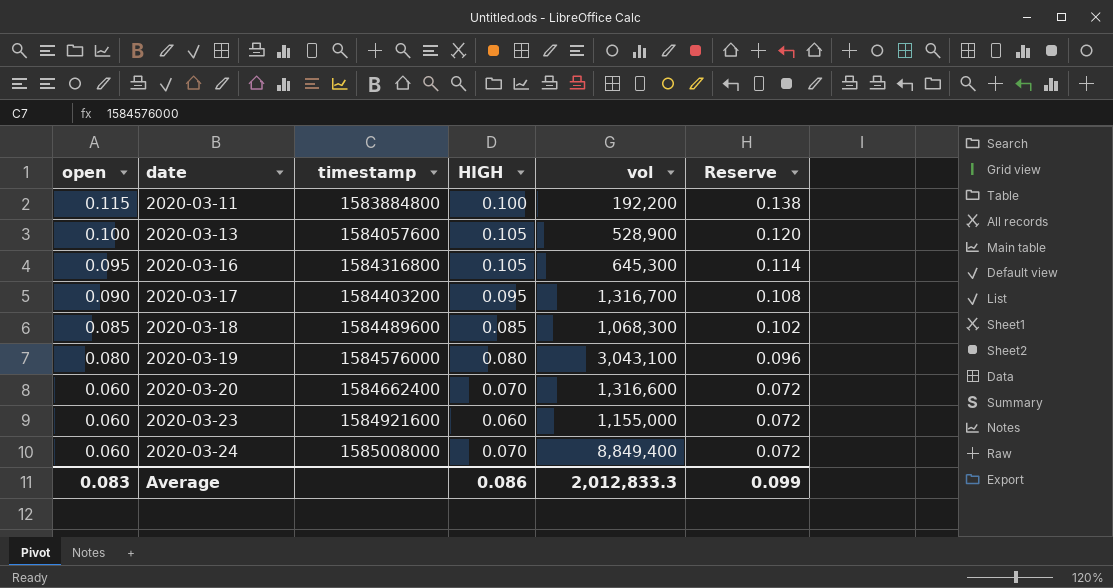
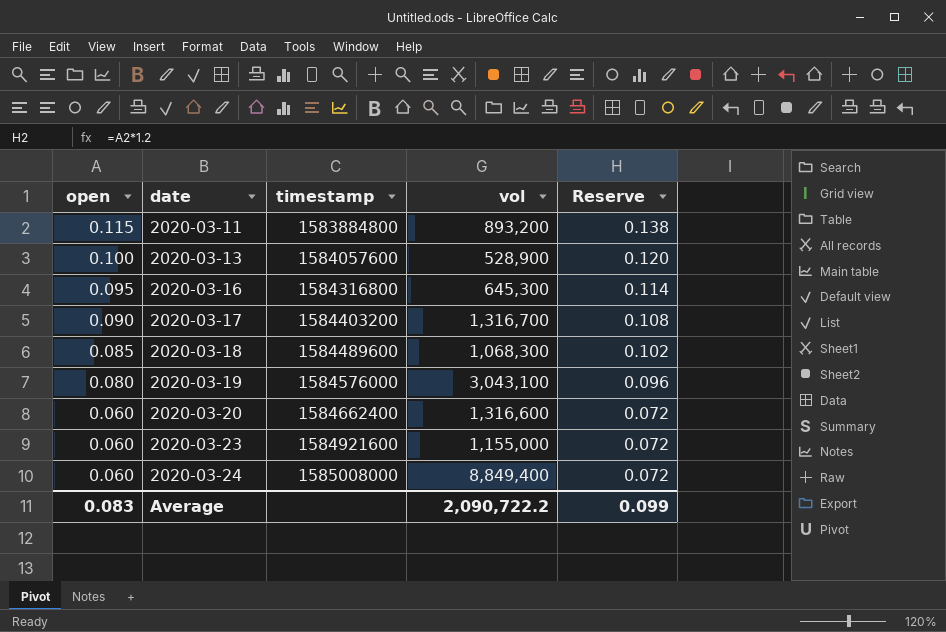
column HIGH | position: 4 -> none
2020-03-11 | vol: 192,200 -> 893,200
Average | vol: 2,012,833.3 -> 2,090,722.2

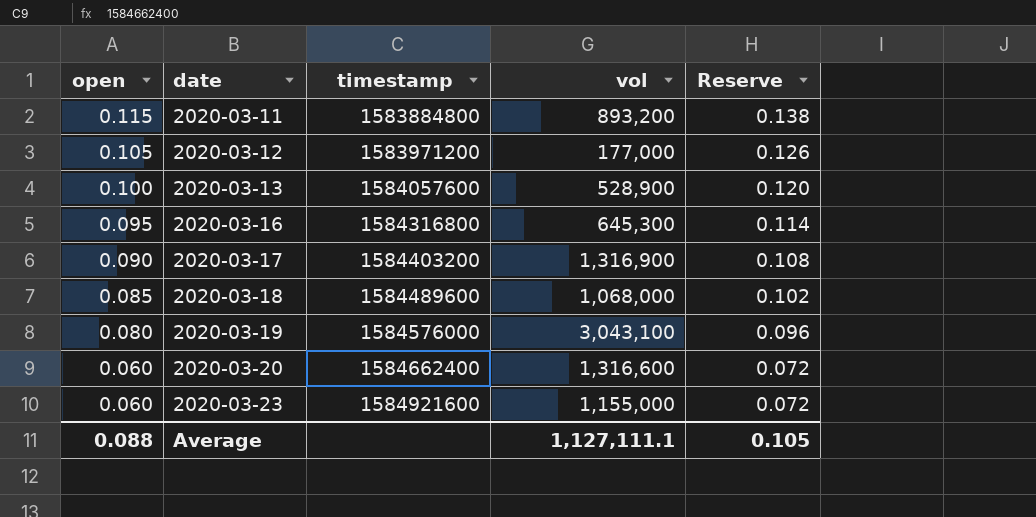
row 2020-03-24: 0.060 | 1585008000 | 8,849,400 | 0.072 -> none
row 2020-03-12: none -> 0.105 | 1583971200 | 177,000 | 0.126
2020-03-17 | vol: 1,316,700 -> 1,316,900
2020-03-18 | vol: 1,068,300 -> 1,068,000
Average | open: 0.083 -> 0.088
Average | vol: 2,090,722.2 -> 1,127,111.1
Average | Reserve: 0.099 -> 0.105

